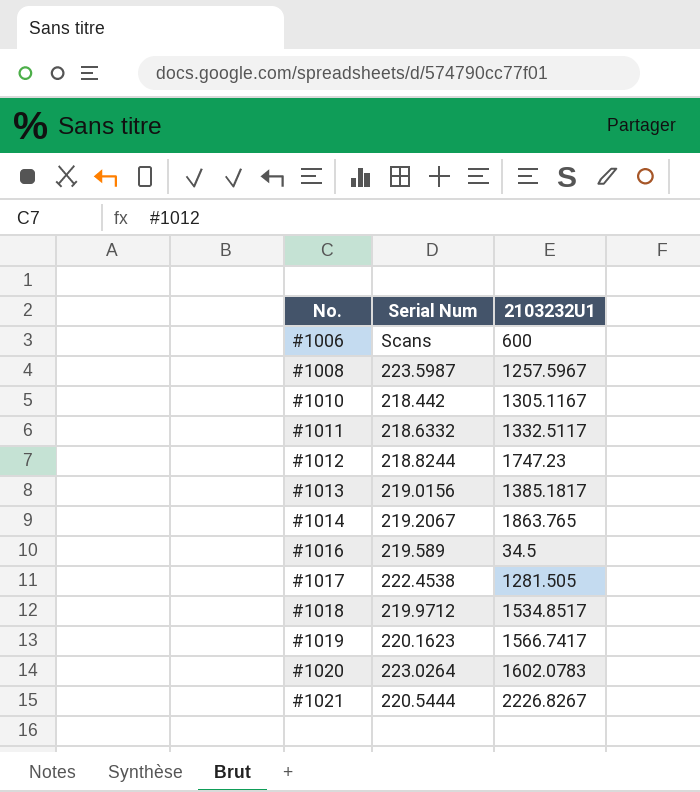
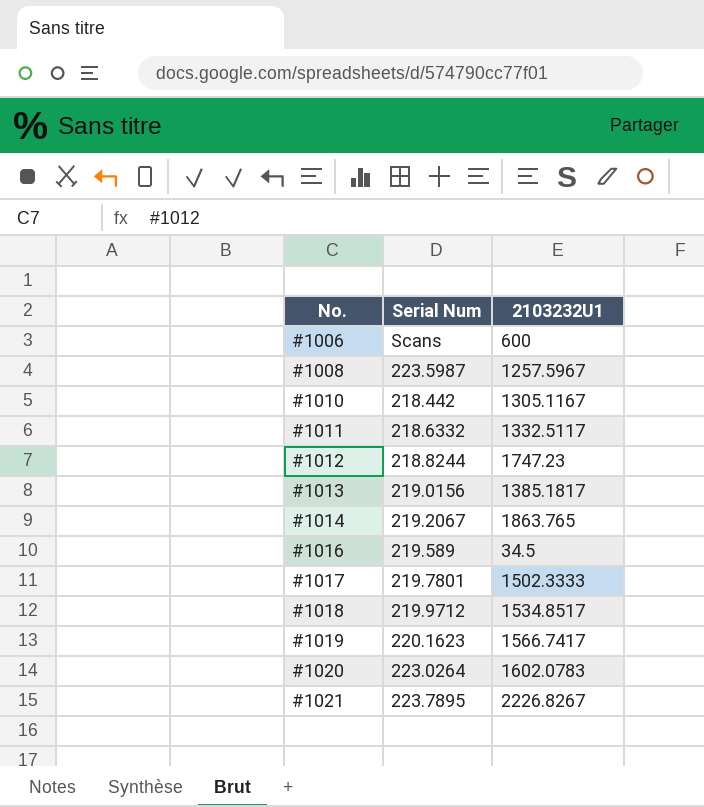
#1017 | Serial Num: 222.4538 -> 219.7801
#1017 | 2103232U1: 1281.505 -> 1502.3333
#1021 | Serial Num: 220.5444 -> 223.7895

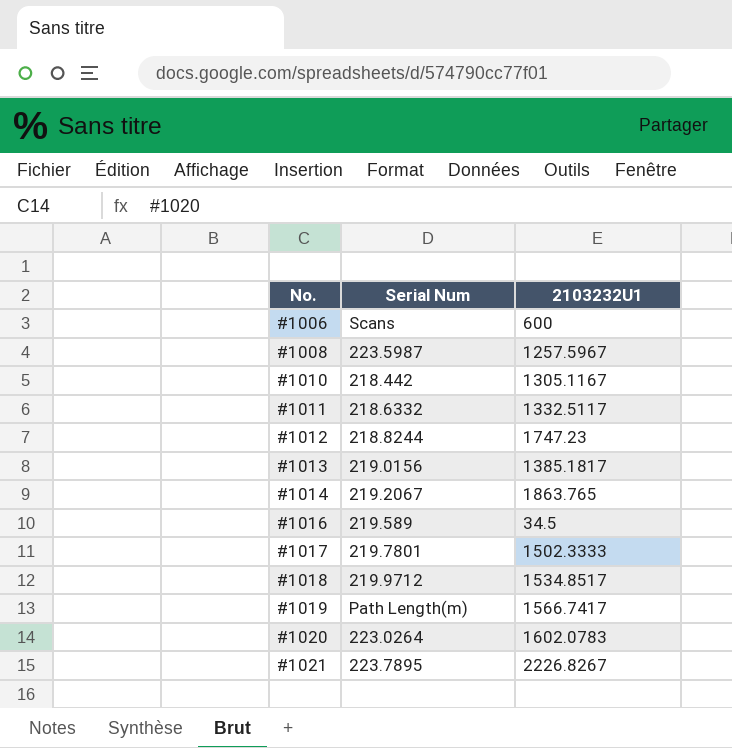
#1019 | Serial Num: 220.1623 -> Path Length(m)

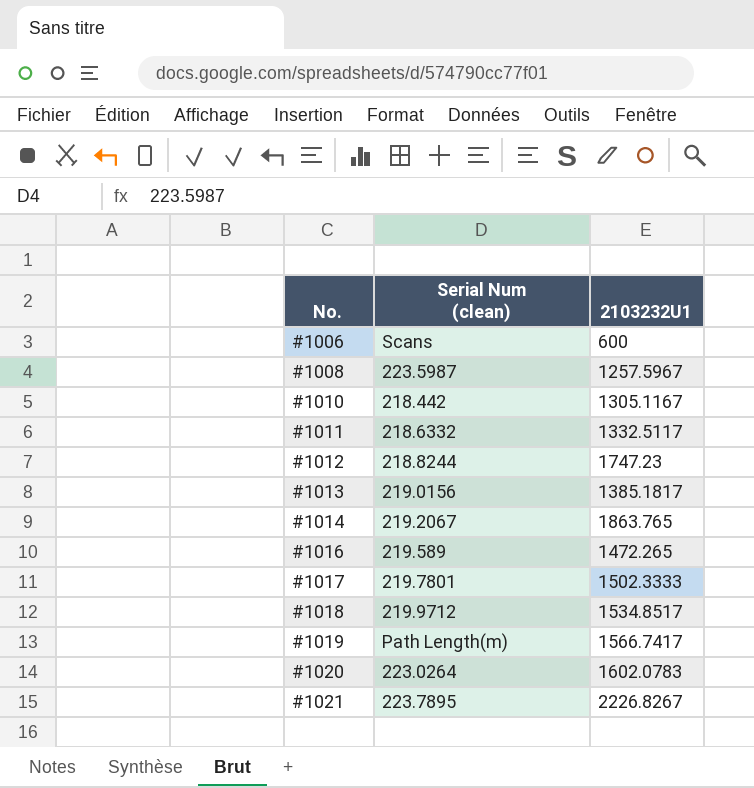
column name: Serial Num -> Serial Num (clean)
#1016 | 2103232U1: 34.5 -> 1472.265

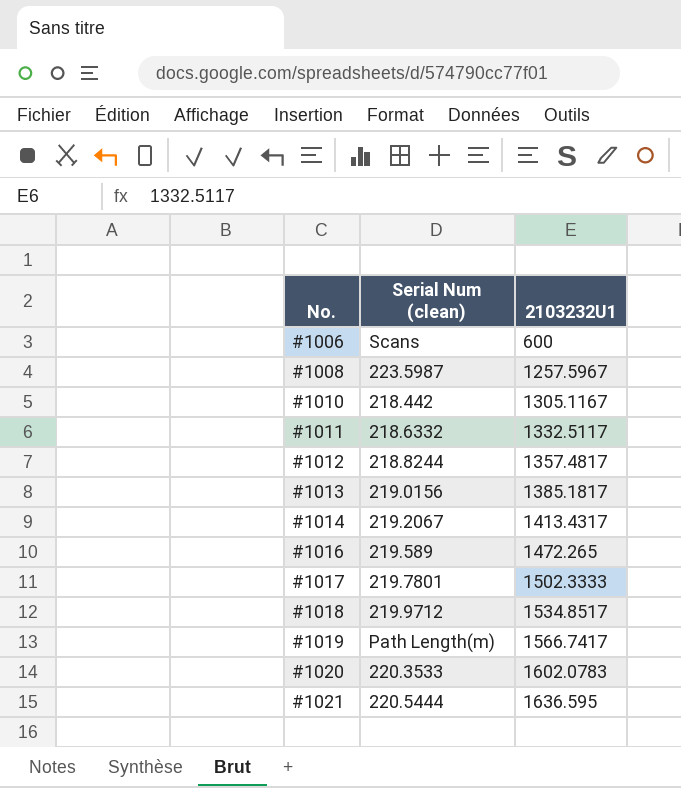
#1012 | 2103232U1: 1747.23 -> 1357.4817
#1014 | 2103232U1: 1863.765 -> 1413.4317
#1020 | Serial Num (clean): 223.0264 -> 220.3533
#1021 | Serial Num (clean): 223.7895 -> 220.5444
#1021 | 2103232U1: 2226.8267 -> 1636.595

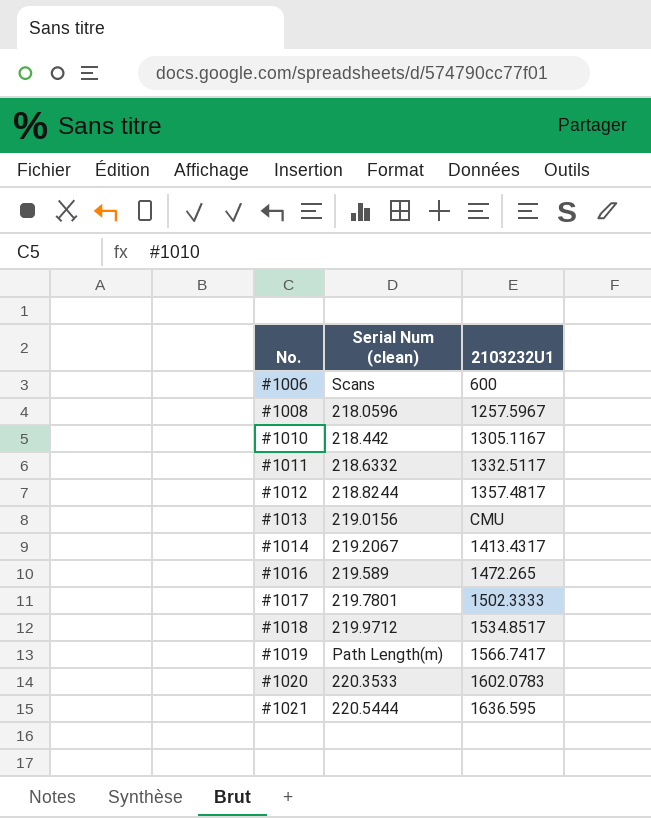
#1008 | Serial Num (clean): 223.5987 -> 218.0596
#1013 | 2103232U1: 1385.1817 -> CMU

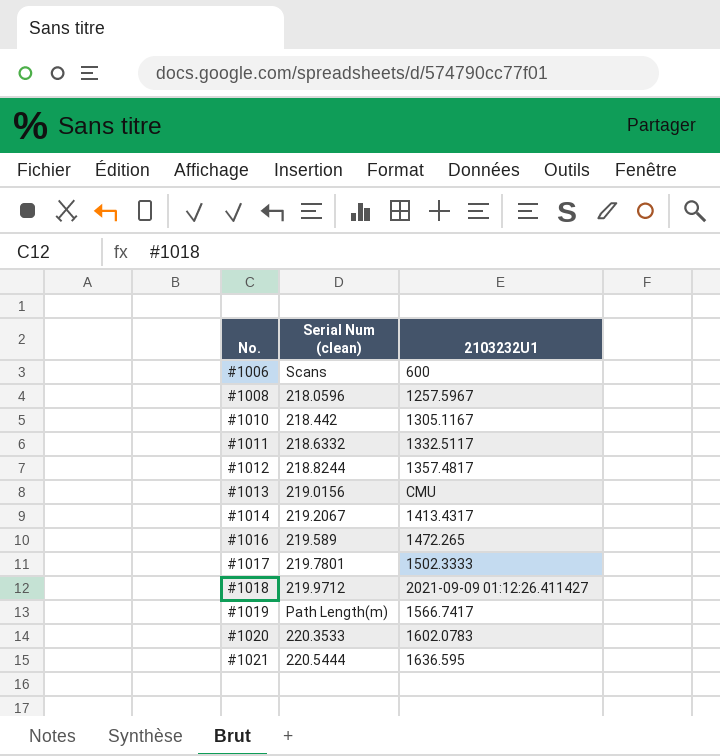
#1018 | 2103232U1: 1534.8517 -> 2021-09-09 01:12:26.411427

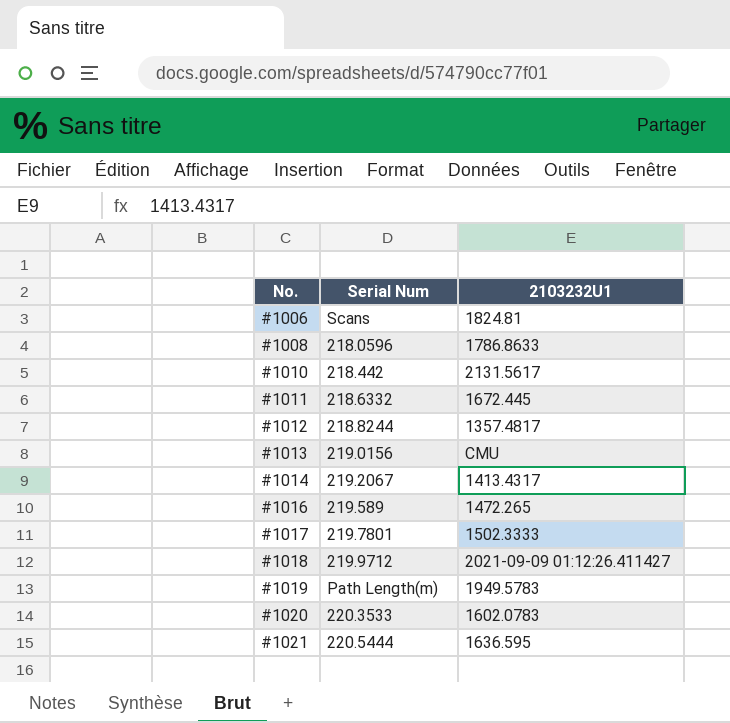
column name: Serial Num (clean) -> Serial Num
#1006 | 2103232U1: 600 -> 1824.81
#1008 | 2103232U1: 1257.5967 -> 1786.8633
#1010 | 2103232U1: 1305.1167 -> 2131.5617
#1011 | 2103232U1: 1332.5117 -> 1672.445
#1019 | 2103232U1: 1566.7417 -> 1949.5783

